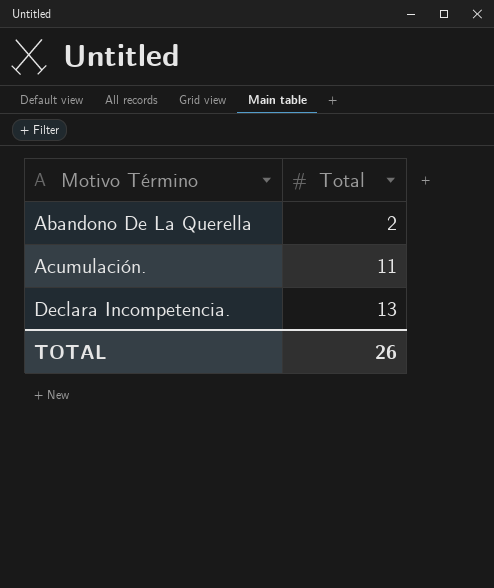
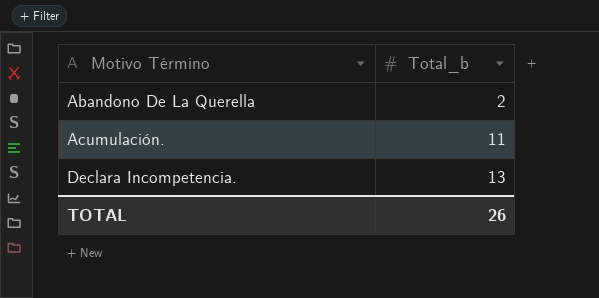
column name: Total -> Total_b

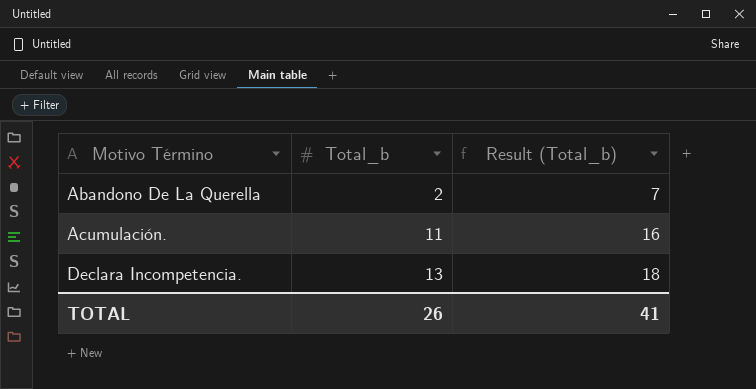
column Result (Total_b) | formula: none -> [Total_b] + 5

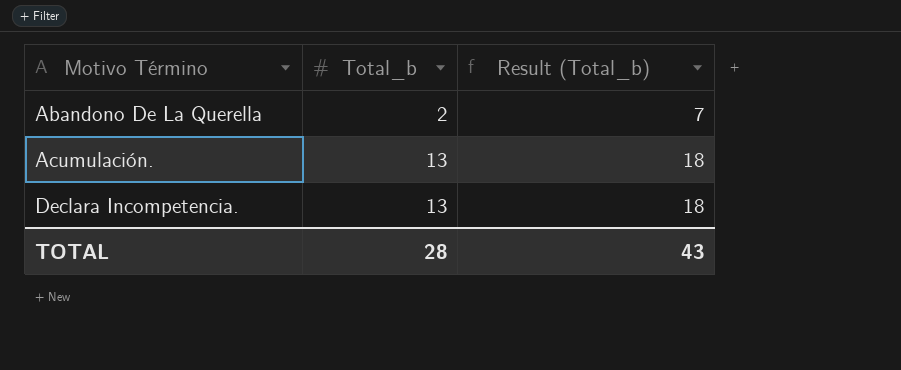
Acumulación. | Total_b: 11 -> 13
Acumulación. | Result (Total_b): 16 -> 18
TOTAL | Total_b: 26 -> 28
TOTAL | Result (Total_b): 41 -> 43

